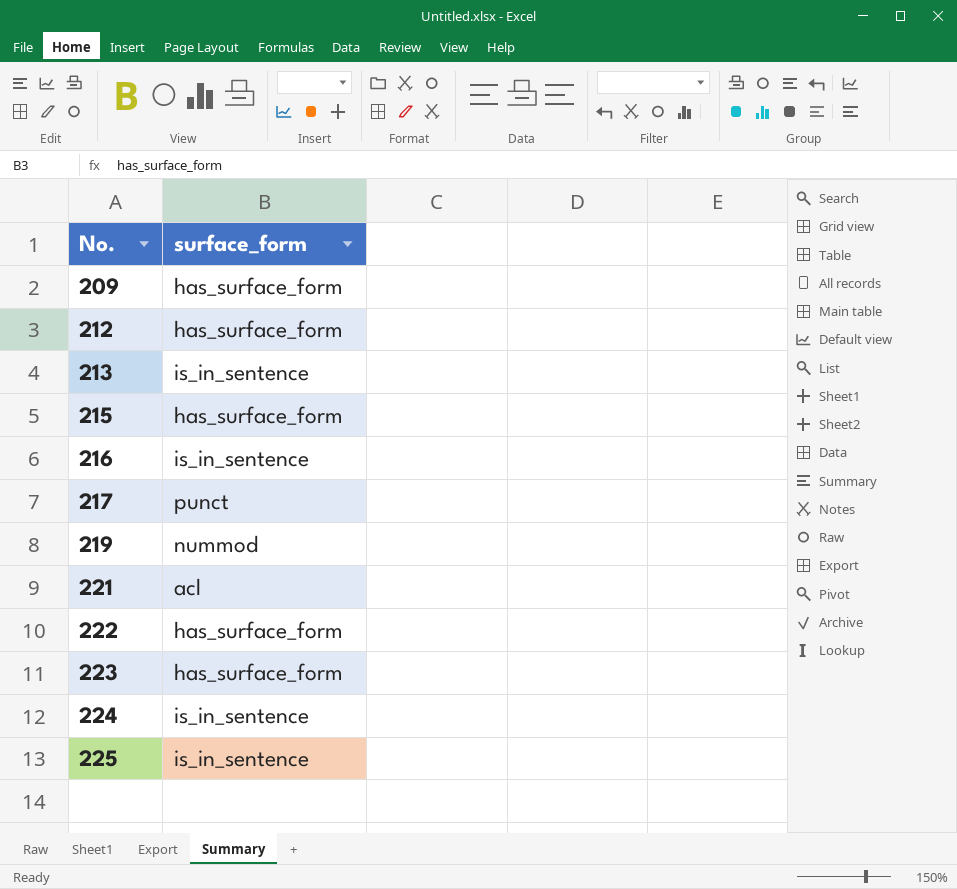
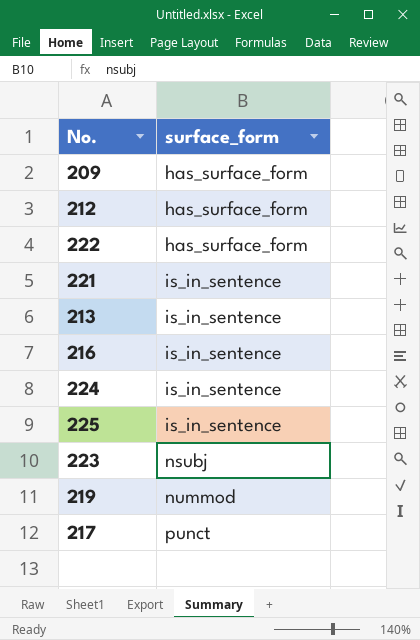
row order: No. ascending -> surface_form ascending
row 215: has_surface_form -> none
221 | surface_form: acl -> is_in_sentence
223 | surface_form: has_surface_form -> nsubj

